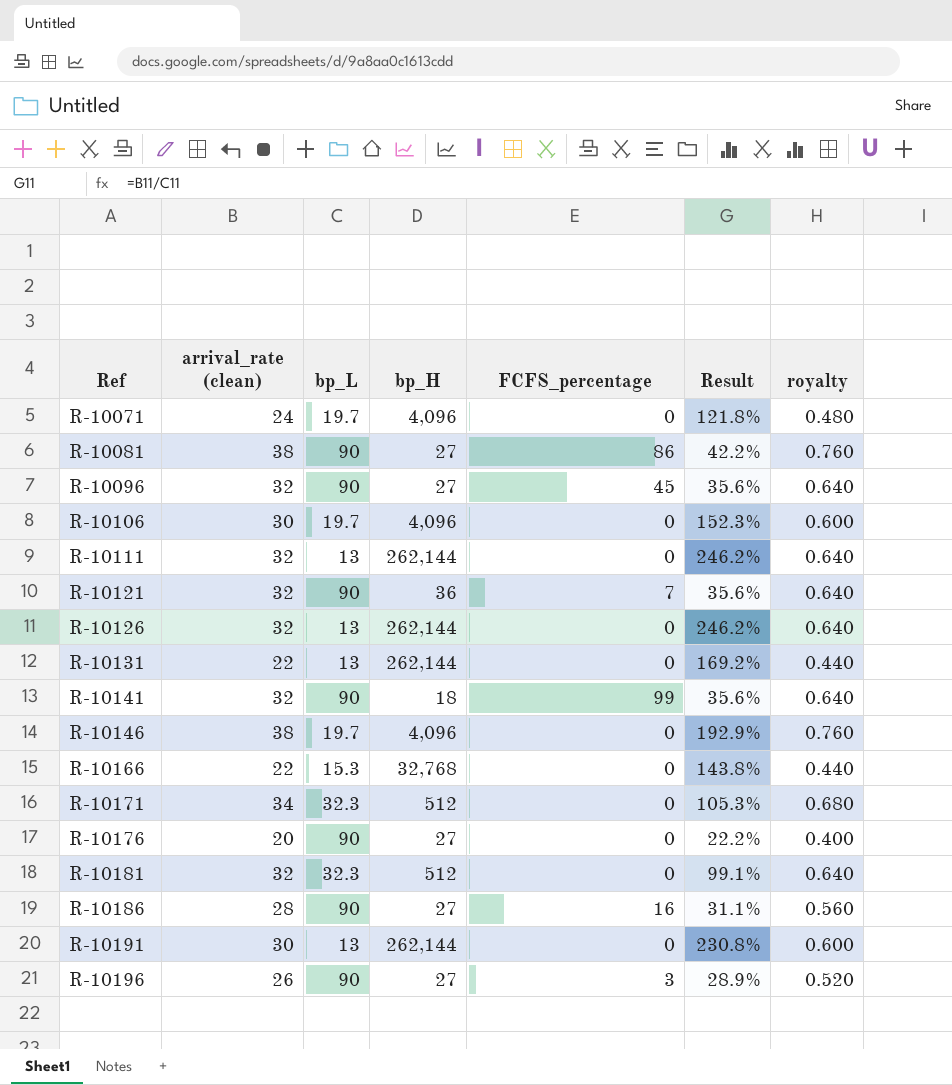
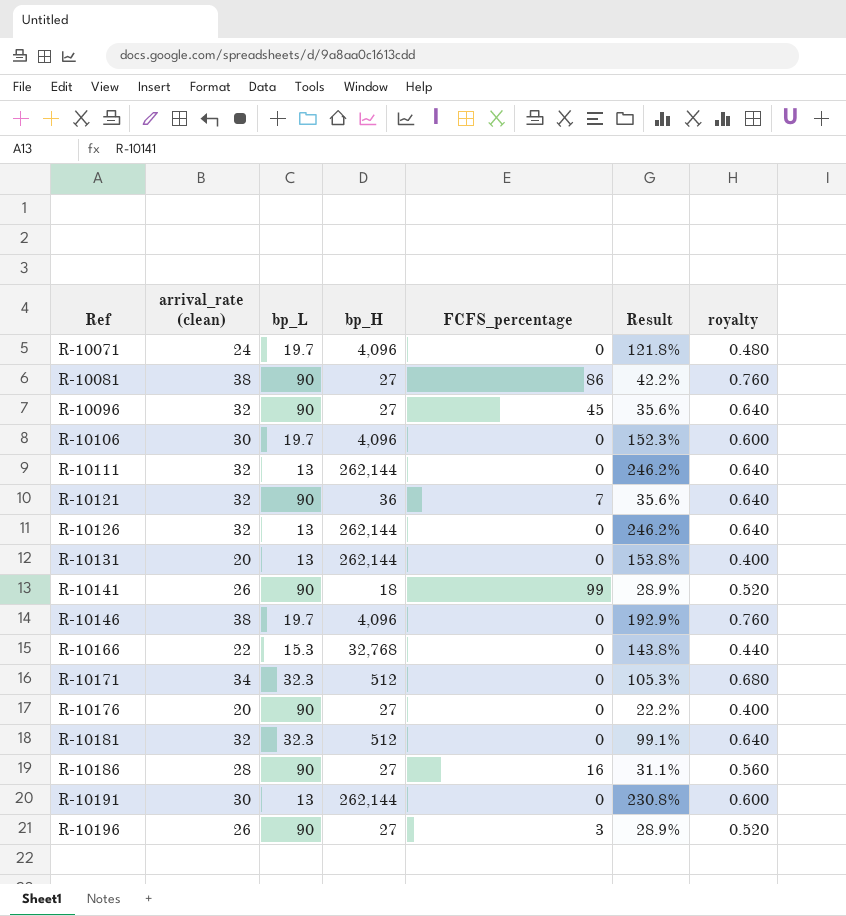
R-10131 | arrival_rate (clean): 22 -> 20
R-10131 | Result: 169.2% -> 153.8%
R-10131 | royalty: 0.440 -> 0.400
R-10141 | arrival_rate (clean): 32 -> 26
R-10141 | Result: 35.6% -> 28.9%
R-10141 | royalty: 0.640 -> 0.520

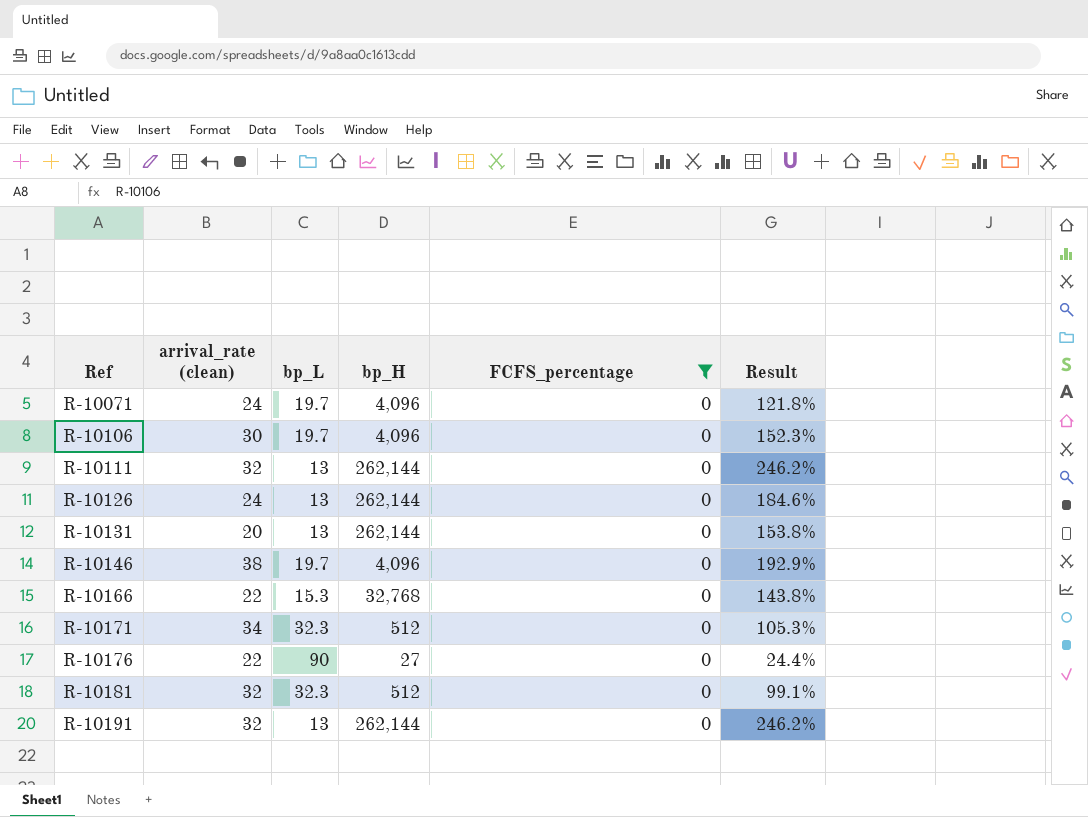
filter: none -> FCFS_percentage = 0
column royalty | formula: [arrival_rate (clean)] * 0.02 -> none
R-10126 | arrival_rate (clean): 32 -> 24
R-10126 | Result: 246.2% -> 184.6%
R-10176 | arrival_rate (clean): 20 -> 22
R-10176 | Result: 22.2% -> 24.4%
R-10191 | arrival_rate (clean): 30 -> 32
R-10191 | Result: 230.8% -> 246.2%

